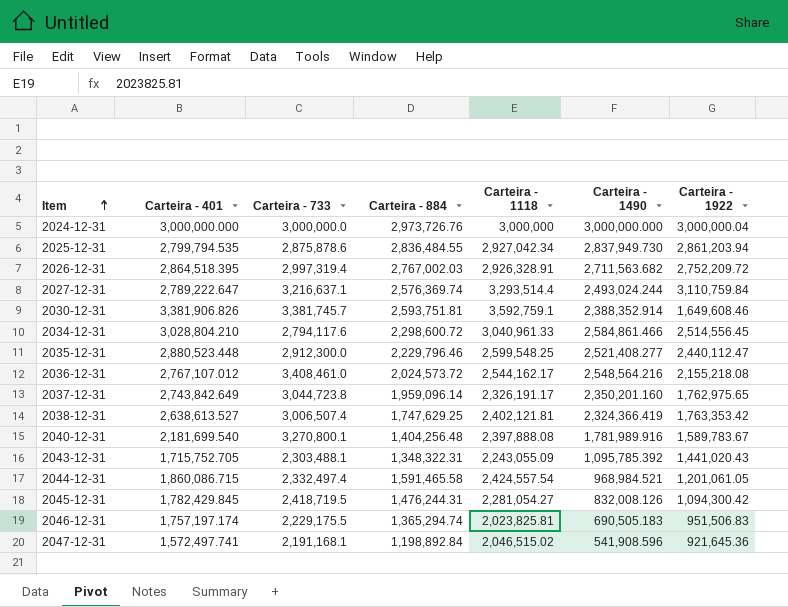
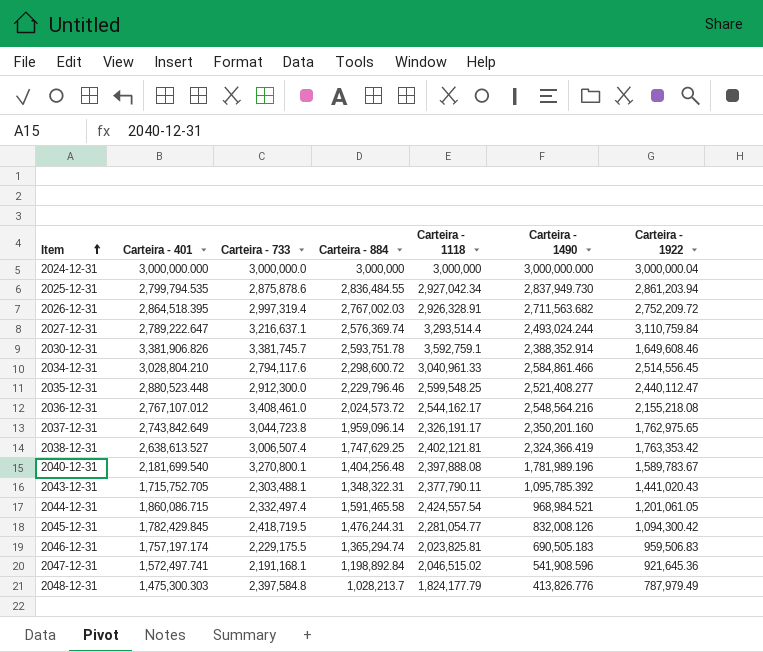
2024-12-31 | Carteira - 884: 2,973,726.76 -> 3,000,000
2030-12-31 | Carteira - 884: 2,593,751.81 -> 2,593,751.78
2040-12-31 | Carteira - 1490: 1,781,989.916 -> 1,781,989.196
2043-12-31 | Carteira - 1118: 2,243,055.09 -> 2,377,790.11
2045-12-31 | Carteira - 1118: 2,281,054.27 -> 2,281,054.77
2046-12-31 | Carteira - 1922: 951,506.83 -> 959,506.83
row 2048-12-31: none -> 1,475,300.303 | 2,397,584.8 | 1,028,213.7 | 1,824,177.79 | 413,826.776 | 787,979.49

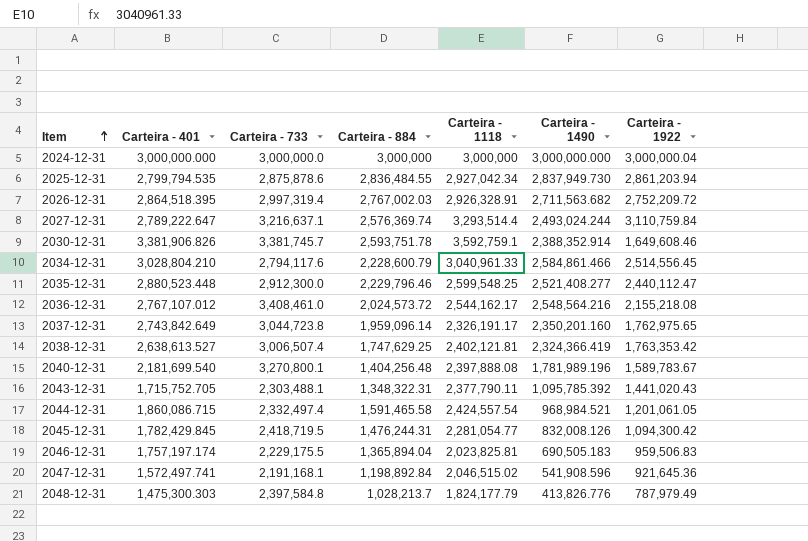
2034-12-31 | Carteira - 884: 2,298,600.72 -> 2,228,600.79
2046-12-31 | Carteira - 884: 1,365,294.74 -> 1,365,894.04

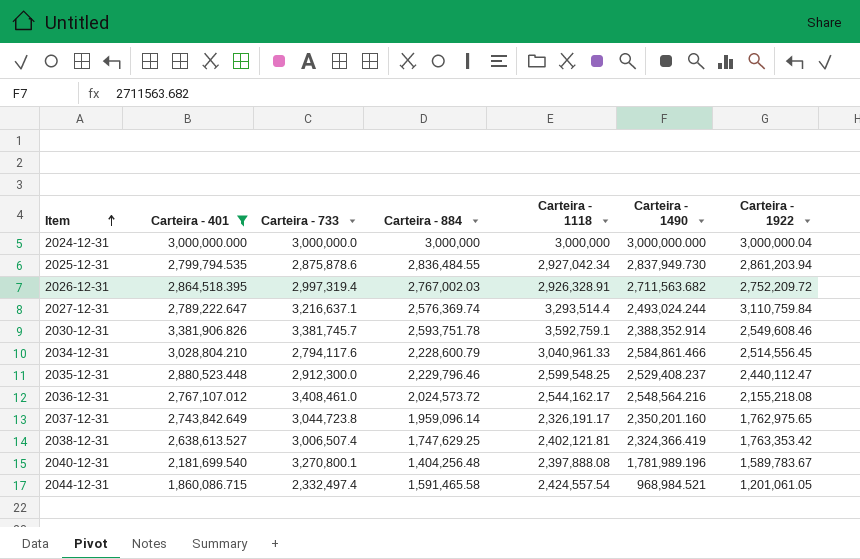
filter: none -> Carteira - 401 >= 1,860,086.715
2030-12-31 | Carteira - 1922: 1,649,608.46 -> 2,549,608.46
2035-12-31 | Carteira - 1490: 2,521,408.277 -> 2,529,408.237

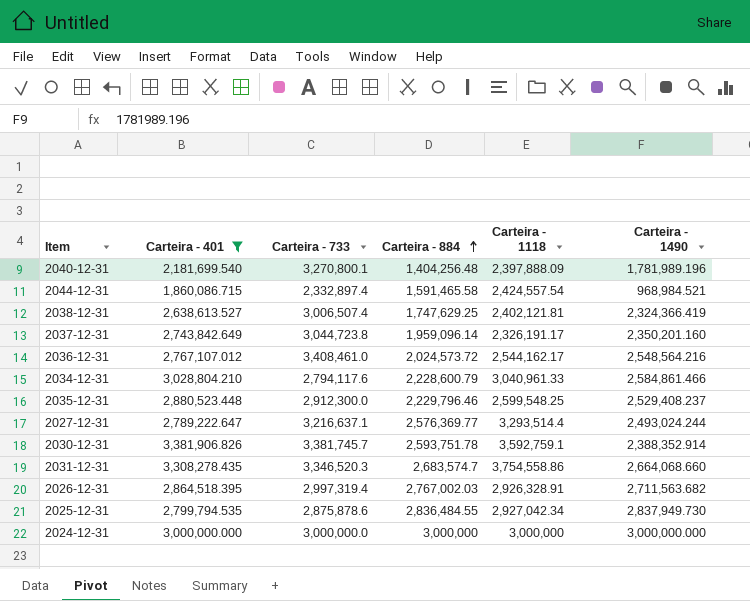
row order: Item ascending -> Carteira - 884 ascending
column Carteira - 1922 | position: 7 -> none
2040-12-31 | Carteira - 1118: 2,397,888.08 -> 2,397,888.09
2044-12-31 | Carteira - 733: 2,332,497.4 -> 2,332,897.4
2027-12-31 | Carteira - 884: 2,576,369.74 -> 2,576,369.77
row 2031-12-31: none -> 3,308,278.435 | 3,346,520.3 | 2,683,574.7 | 3,754,558.86 | 2,664,068.660

